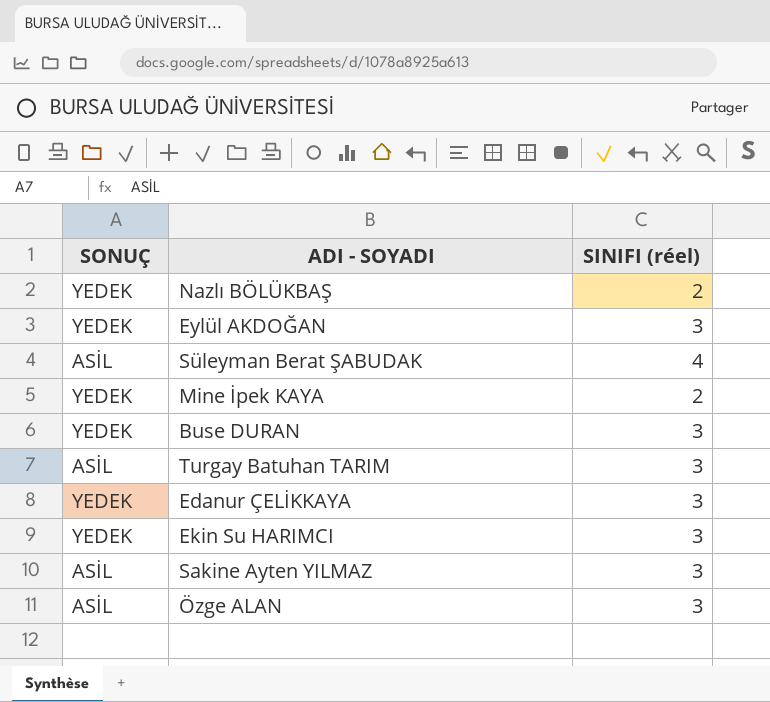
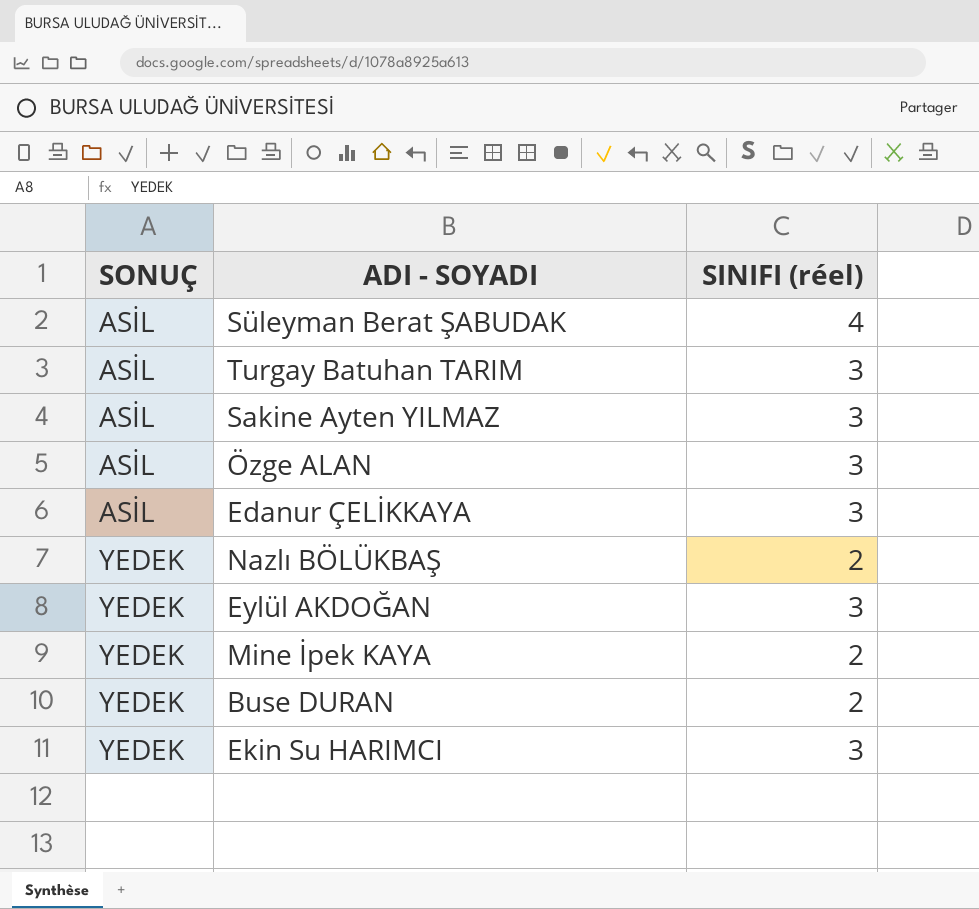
row order: none -> SONUÇ ascending
Edanur ÇELİKKAYA | SONUÇ: YEDEK -> ASİL
Buse DURAN | SINIFI (réel): 3 -> 2

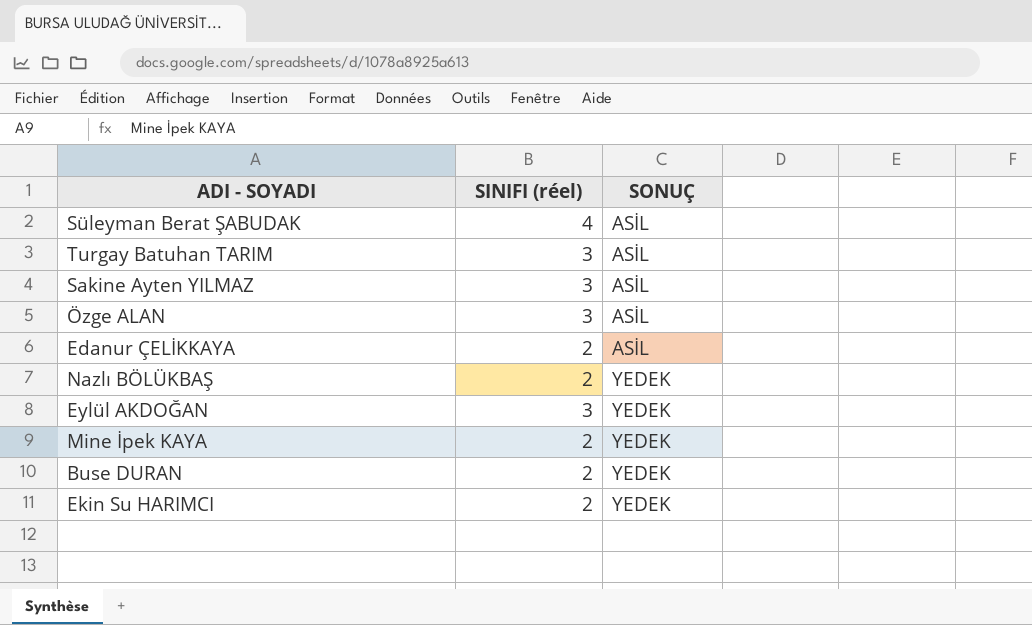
column SONUÇ | position: 1 -> 3
Edanur ÇELİKKAYA | SINIFI (réel): 3 -> 2
Ekin Su HARIMCI | SINIFI (réel): 3 -> 2

